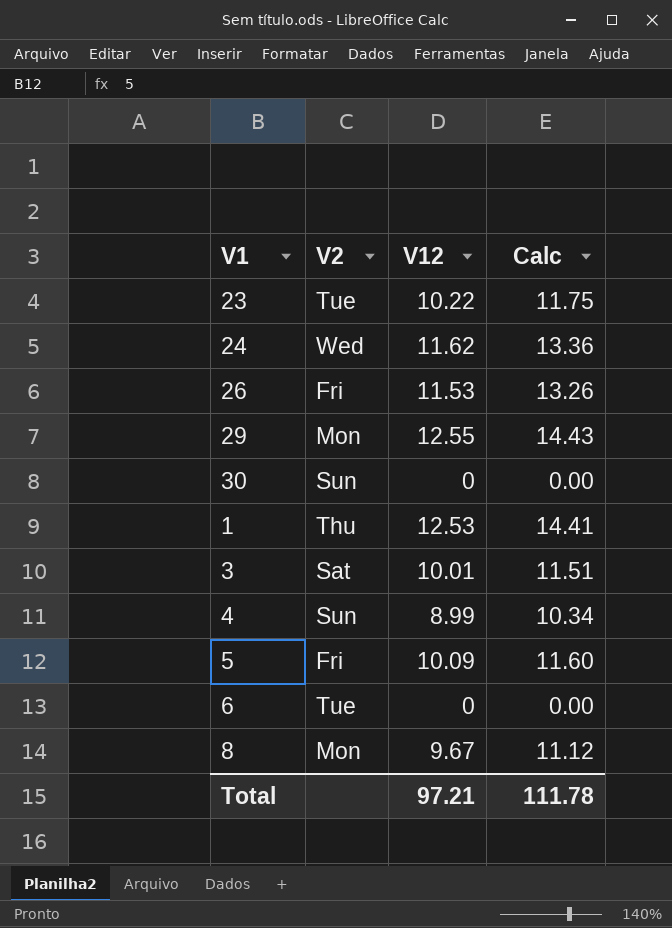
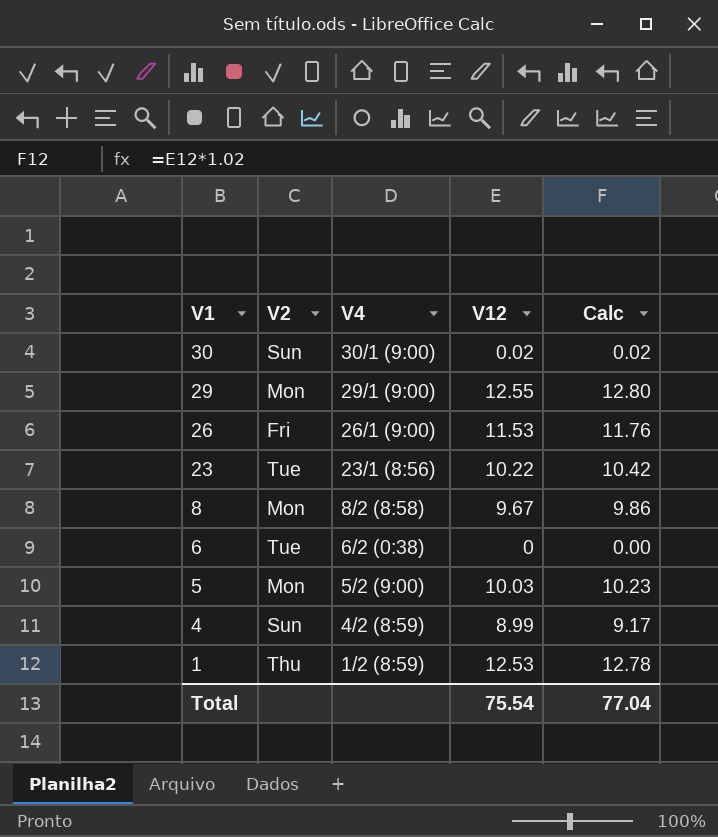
row order: none -> V1 descending
column V4 | position: none -> 3
column Calc | formula: [V12] * 1.15 -> [V12] * 1.02
row 24: Wed | 11.62 | 13.36 -> none
row 3: Sat | 10.01 | 11.51 -> none
30 | V12: 0 -> 0.02
5 | V2: Fri -> Mon
5 | V12: 10.09 -> 10.03
Total | V12: 97.21 -> 75.54
Total | Calc: 111.78 -> 77.04

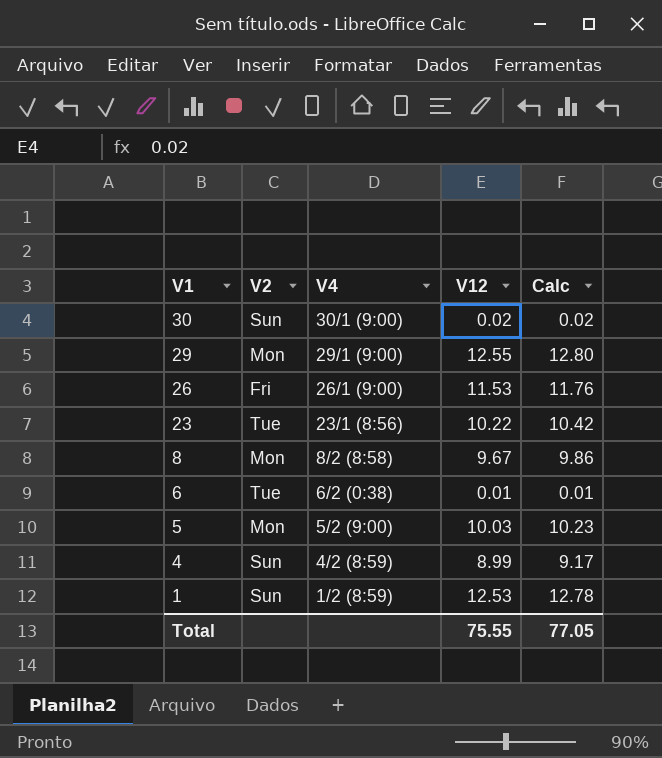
6 | V12: 0 -> 0.01
6 | Calc: 0.00 -> 0.01
1 | V2: Thu -> Sun
Total | V12: 75.54 -> 75.55
Total | Calc: 77.04 -> 77.05

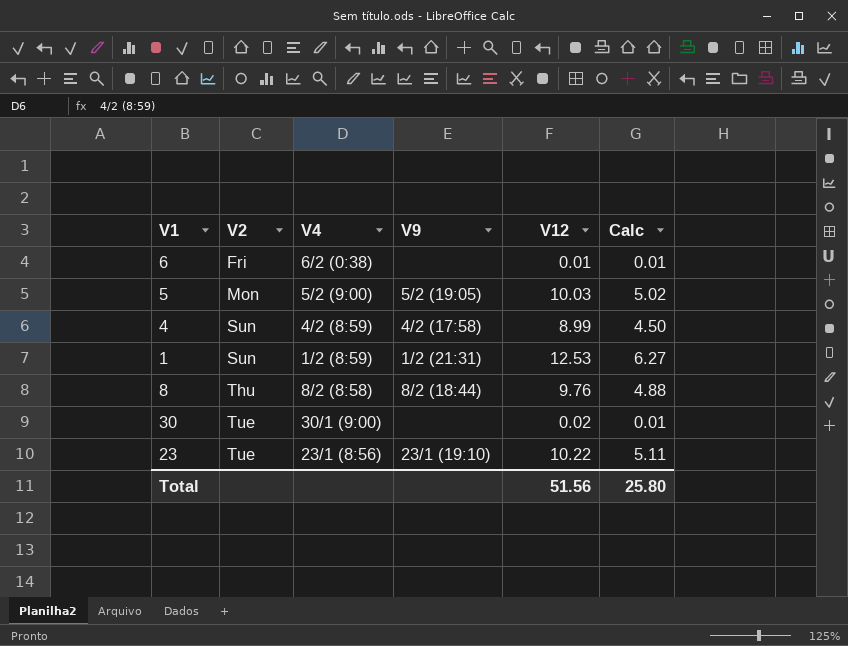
row order: V1 descending -> V2 ascending
column V9 | position: none -> 4
column Calc | formula: [V12] * 1.02 -> [V12] * 0.5
row 29: Mon | 29/1 (9:00) | 12.55 | 12.80 -> none
row 26: Fri | 26/1 (9:00) | 11.53 | 11.76 -> none
6 | V2: Tue -> Fri
8 | V2: Mon -> Thu
8 | V12: 9.67 -> 9.76
30 | V2: Sun -> Tue
Total | V12: 75.55 -> 51.56
Total | Calc: 77.05 -> 25.80

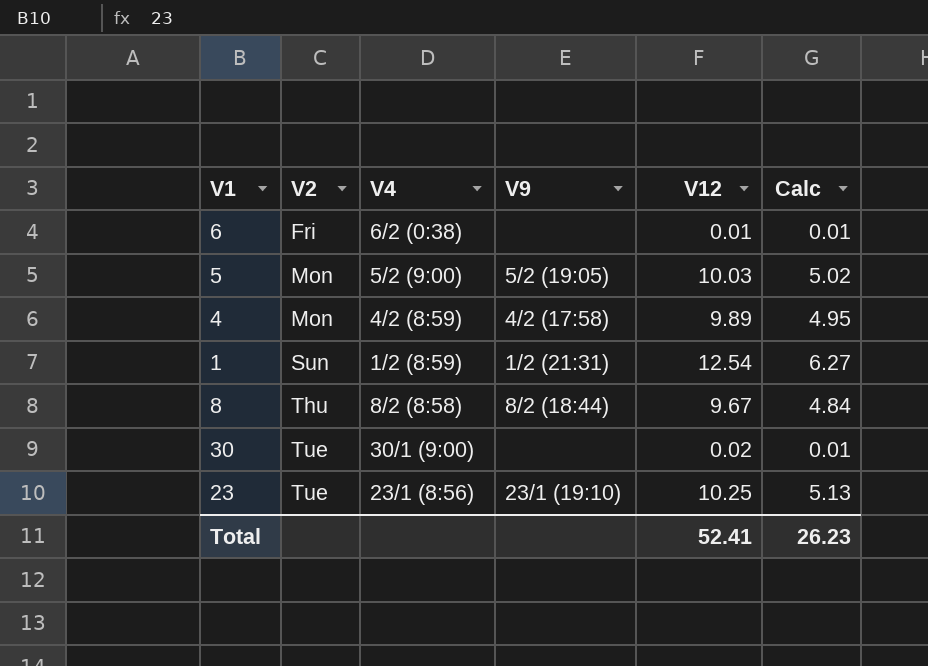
4 | V2: Sun -> Mon
4 | V12: 8.99 -> 9.89
4 | Calc: 4.50 -> 4.95
1 | V12: 12.53 -> 12.54
8 | V12: 9.76 -> 9.67
8 | Calc: 4.88 -> 4.84
23 | V12: 10.22 -> 10.25
23 | Calc: 5.11 -> 5.13
Total | V12: 51.56 -> 52.41
Total | Calc: 25.80 -> 26.23

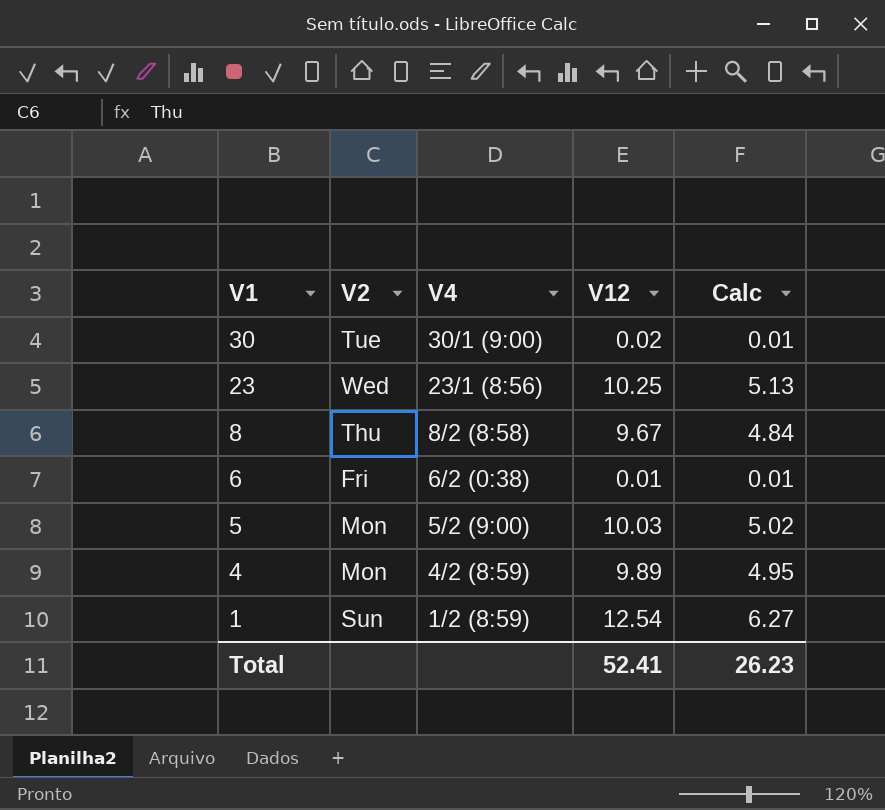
row order: V2 ascending -> V1 descending
column V9 | position: 4 -> none
23 | V2: Tue -> Wed

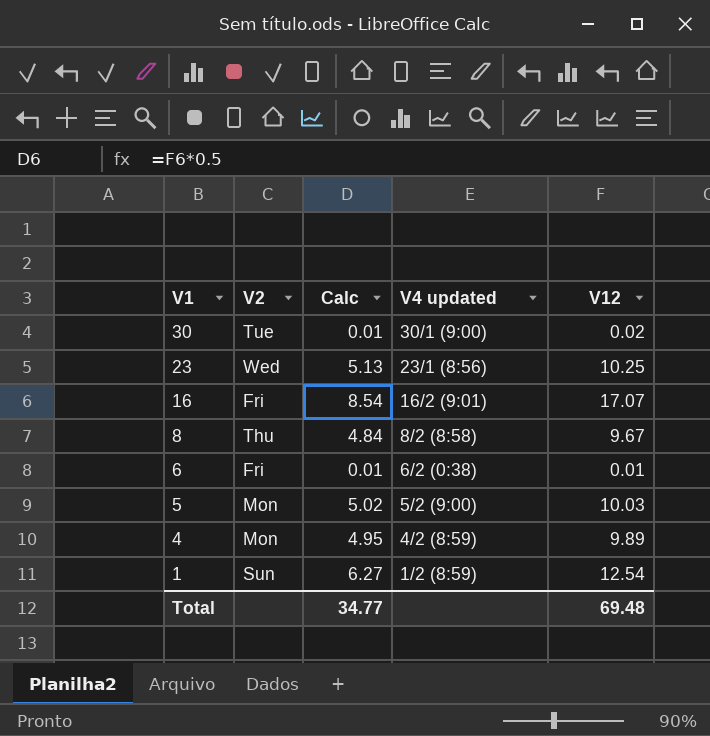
column Calc | position: 5 -> 3
column name: V4 -> V4 updated
row 16: none -> Fri | 8.54 | 16/2 (9:01) | 17.07
Total | Calc: 26.23 -> 34.77
Total | V12: 52.41 -> 69.48

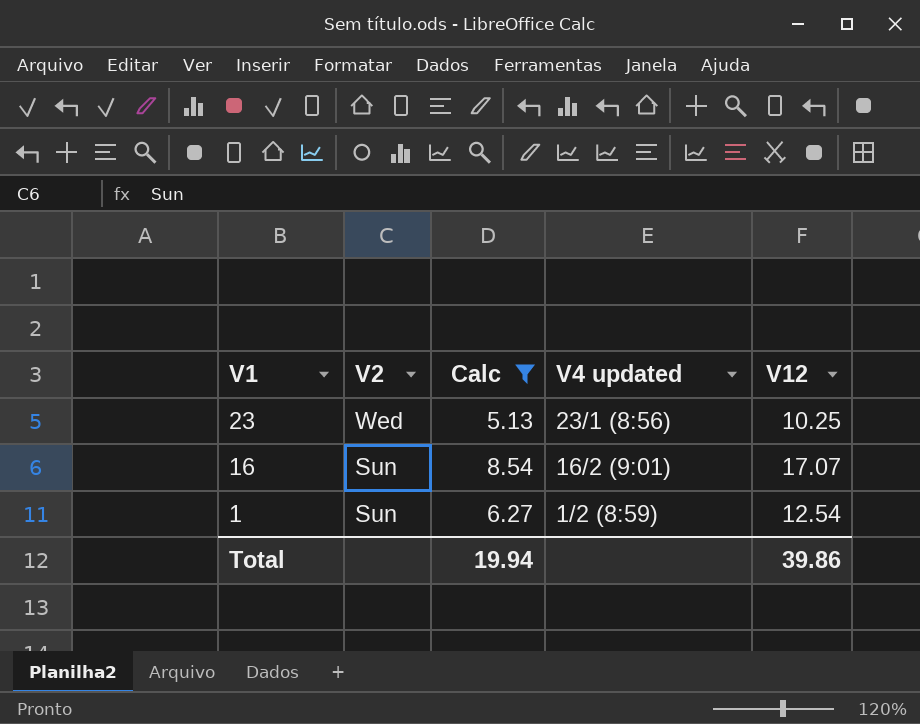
filter: none -> Calc >= 5.13
16 | V2: Fri -> Sun
Total | Calc: 34.77 -> 19.94
Total | V12: 69.48 -> 39.86

